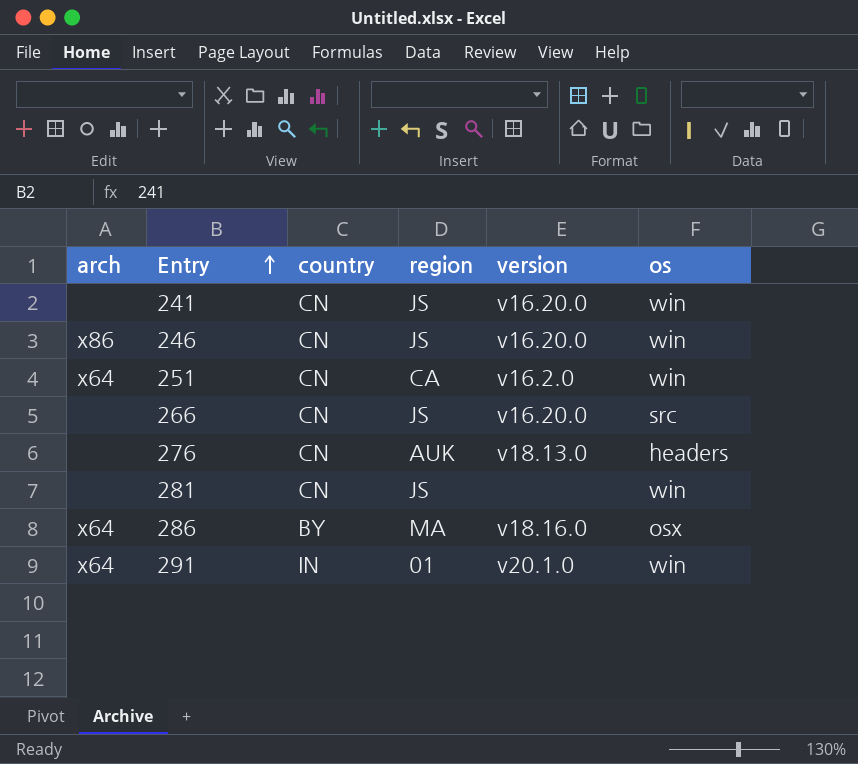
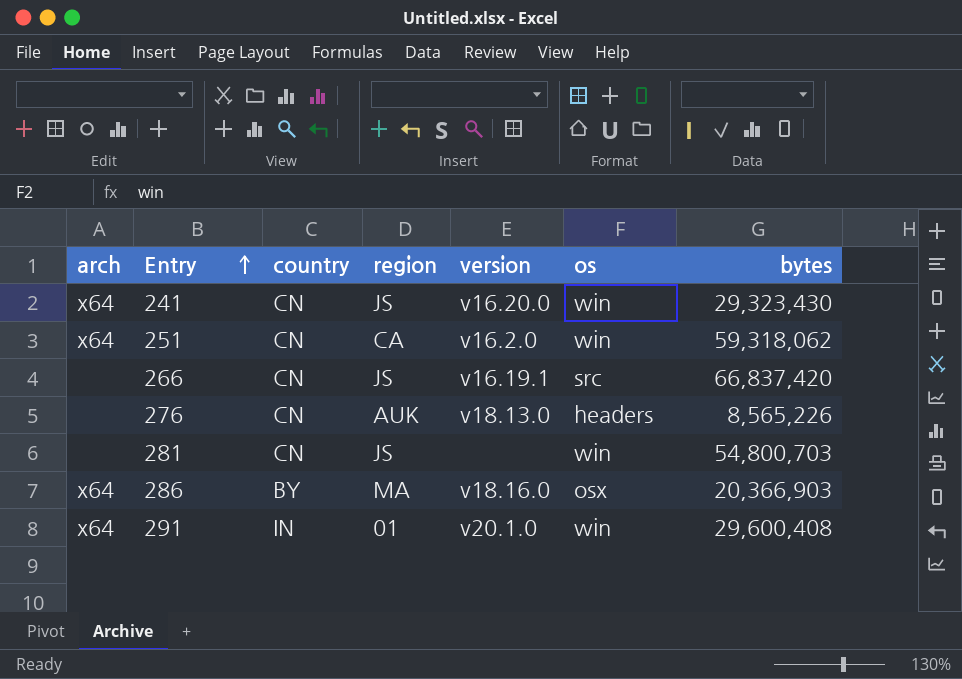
column bytes | position: none -> 7
row 246: x86 | CN | JS | v16.20.0 | win -> none
241 | arch: none -> x64
266 | version: v16.20.0 -> v16.19.1

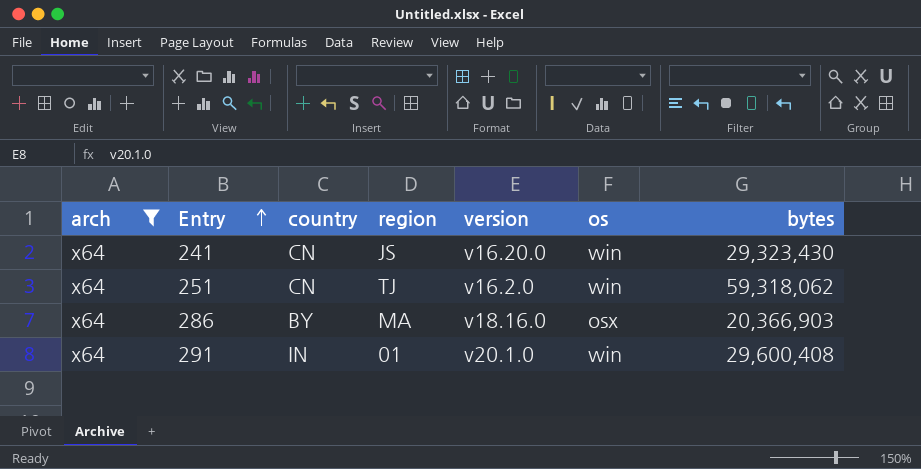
filter: none -> arch = x64
251 | region: CA -> TJ

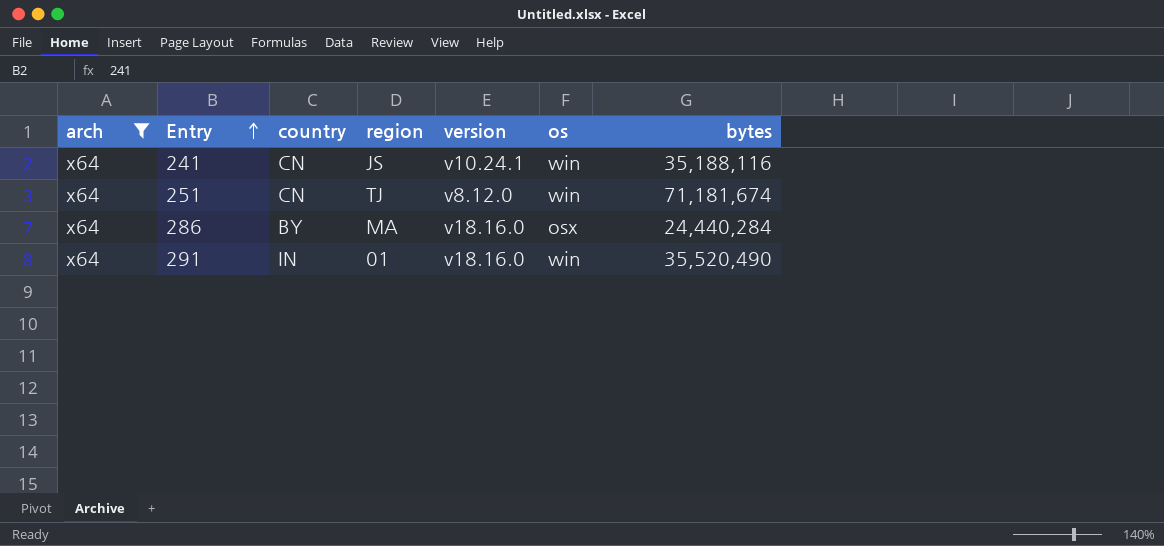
241 | version: v16.20.0 -> v10.24.1
241 | bytes: 29,323,430 -> 35,188,116
251 | version: v16.2.0 -> v8.12.0
251 | bytes: 59,318,062 -> 71,181,674
286 | bytes: 20,366,903 -> 24,440,284
291 | version: v20.1.0 -> v18.16.0
291 | bytes: 29,600,408 -> 35,520,490

